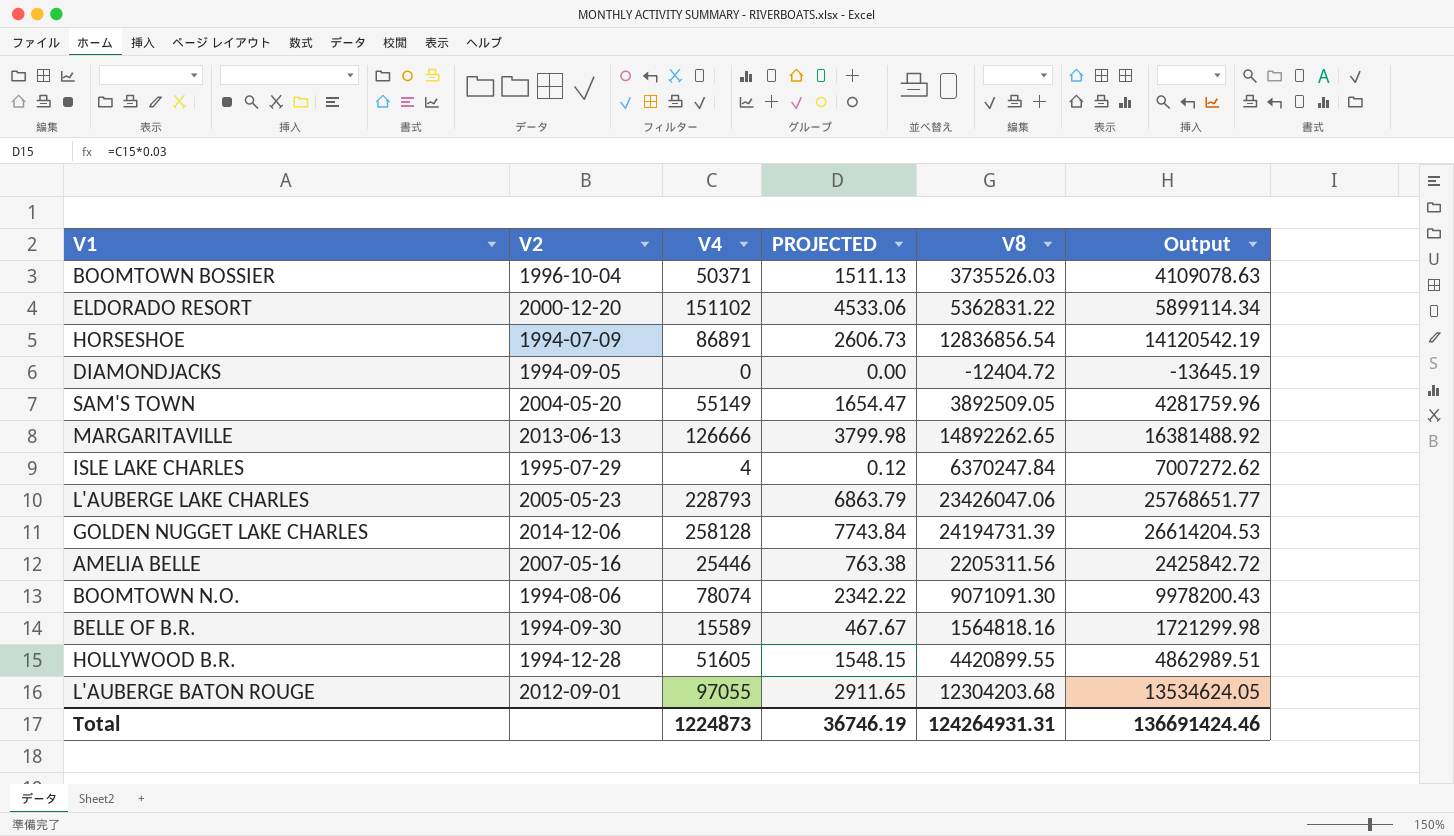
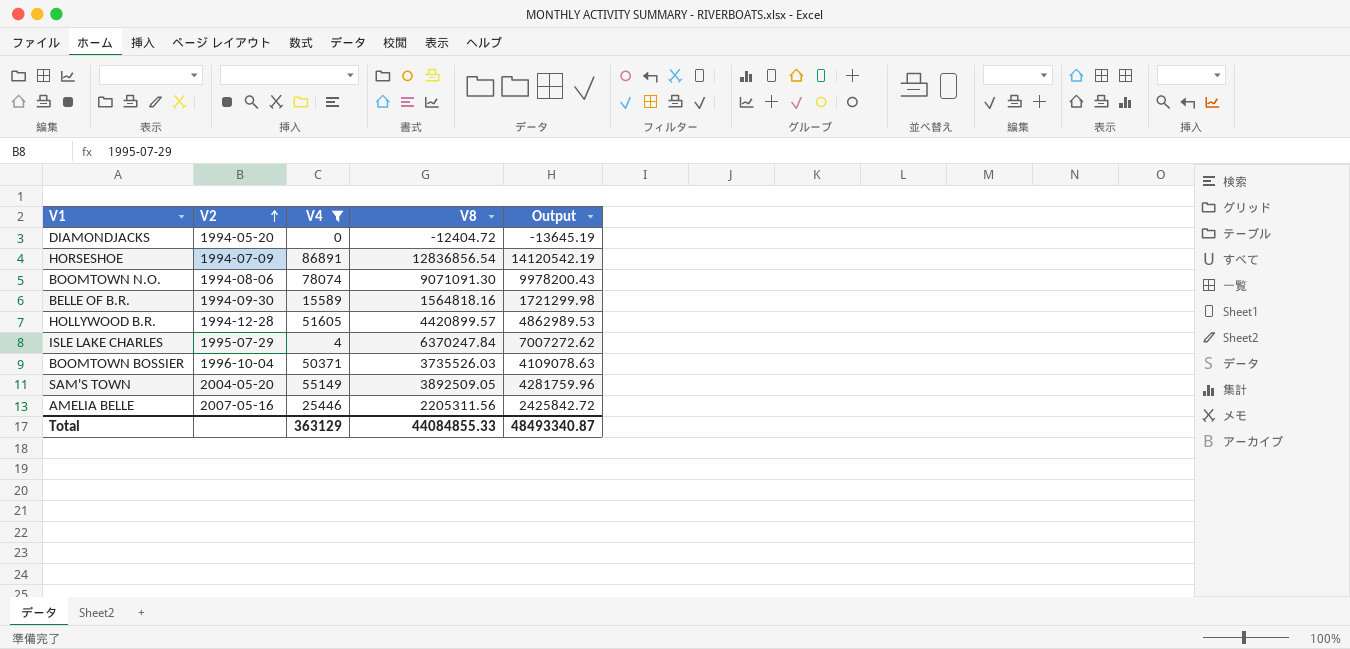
filter: none -> V4 <= 86891
row order: none -> V2 ascending
column PROJECTED | formula: [V4] * 0.03 -> none
DIAMONDJACKS | V2: 1994-09-05 -> 1994-05-20
HOLLYWOOD B.R. | V8: 4420899.55 -> 4420899.57
HOLLYWOOD B.R. | Output: 4862989.51 -> 4862989.53
Total | V4: 1224873 -> 363129
Total | V8: 124264931.31 -> 44084855.33
Total | Output: 136691424.46 -> 48493340.87

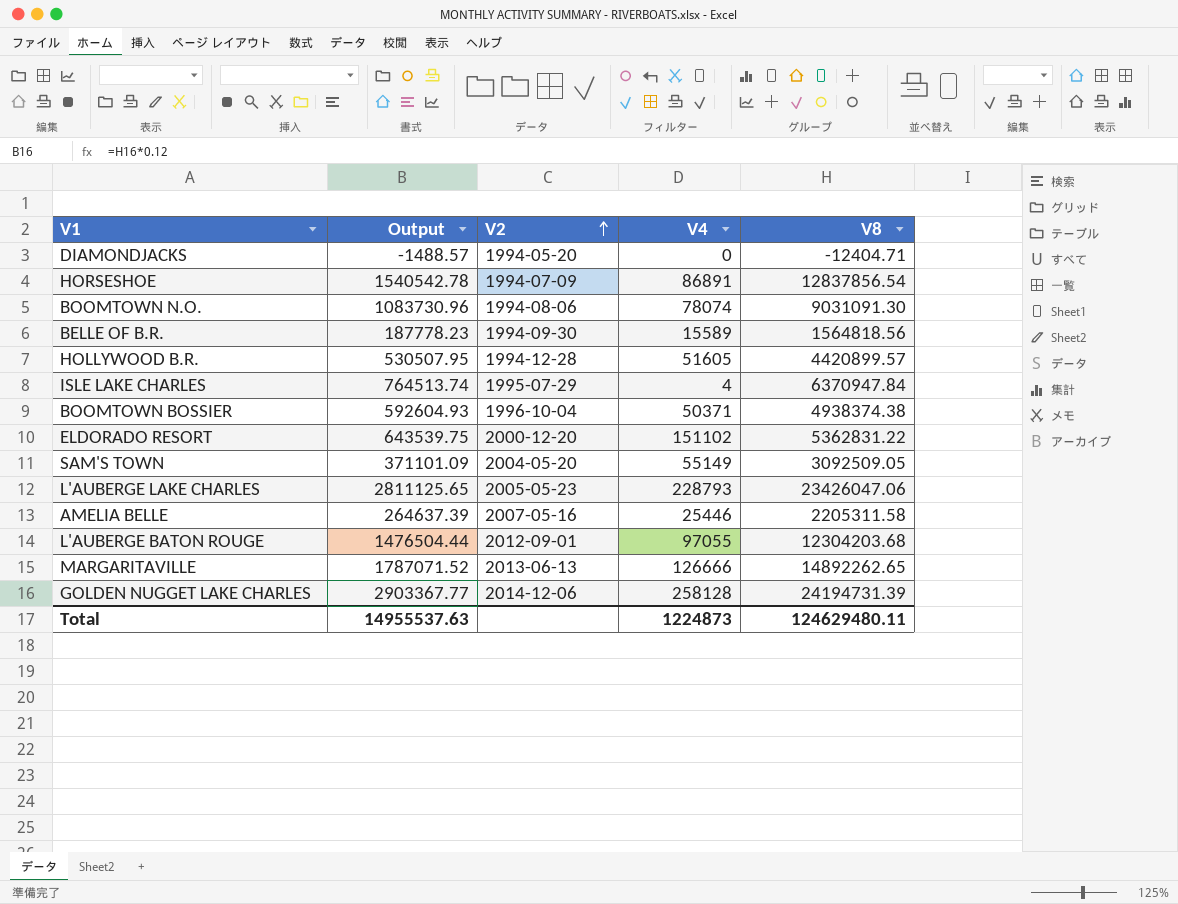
filter: V4 <= 86891 -> none
column Output | formula: [V8] * 1.1 -> [V8] * 0.12
column Output | position: 5 -> 2
DIAMONDJACKS | V8: -12404.72 -> -12404.71
HORSESHOE | V8: 12836856.54 -> 12837856.54
BOOMTOWN N.O. | V8: 9071091.30 -> 9031091.30
BELLE OF B.R. | V8: 1564818.16 -> 1564818.56
ISLE LAKE CHARLES | V8: 6370247.84 -> 6370947.84
BOOMTOWN BOSSIER | V8: 3735526.03 -> 4938374.38
SAM'S TOWN | V8: 3892509.05 -> 3092509.05
AMELIA BELLE | V8: 2205311.56 -> 2205311.58
Total | Output: 48493340.87 -> 14955537.63
Total | V4: 363129 -> 1224873
Total | V8: 44084855.33 -> 124629480.11

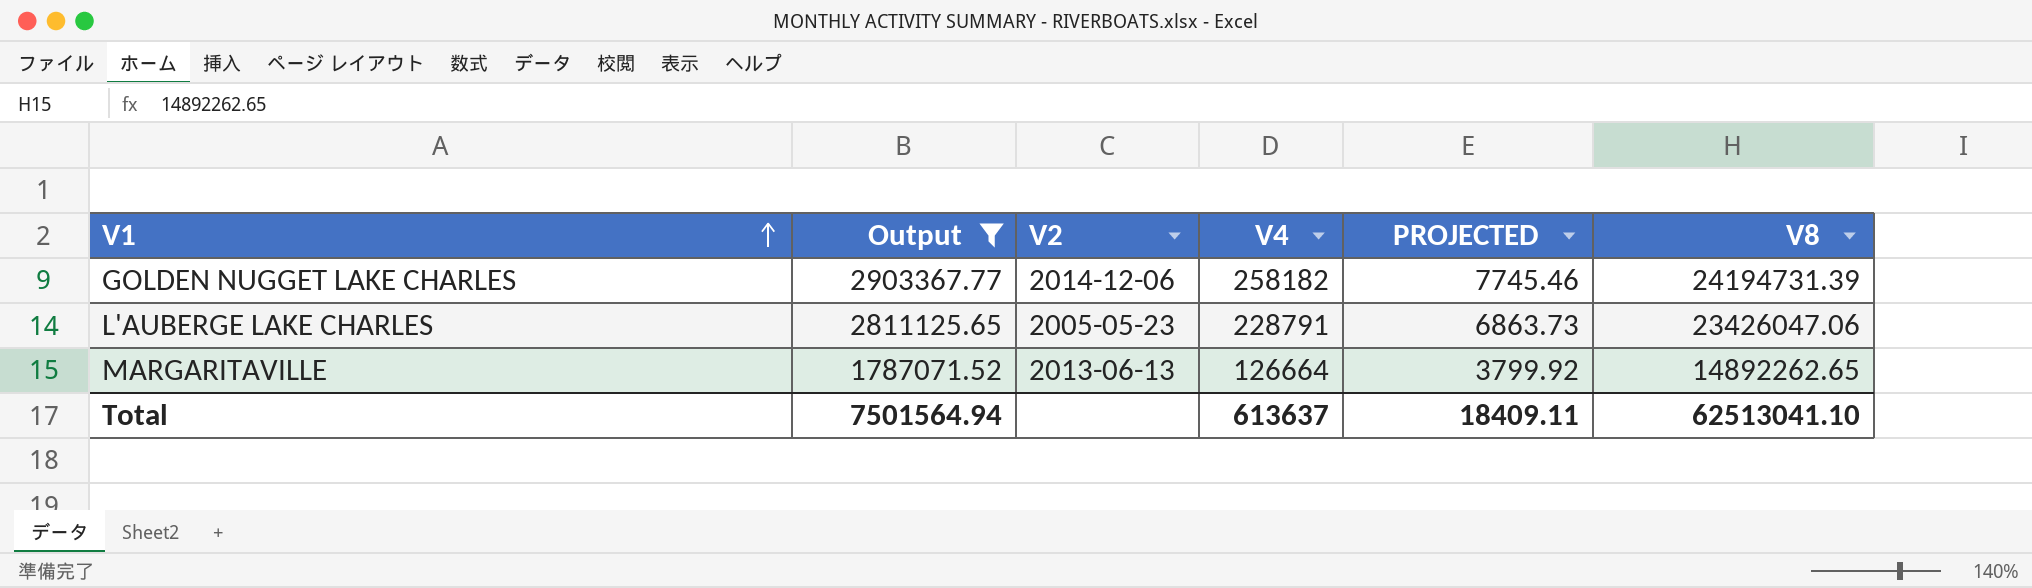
filter: none -> Output >= 1787071.52
row order: V2 ascending -> V1 ascending
column PROJECTED | formula: none -> [V4] * 0.03
GOLDEN NUGGET LAKE CHARLES | V4: 258128 -> 258182
L'AUBERGE LAKE CHARLES | V4: 228793 -> 228791
MARGARITAVILLE | V4: 126666 -> 126664
Total | Output: 14955537.63 -> 7501564.94
Total | V4: 1224873 -> 613637
Total | V8: 124629480.11 -> 62513041.10

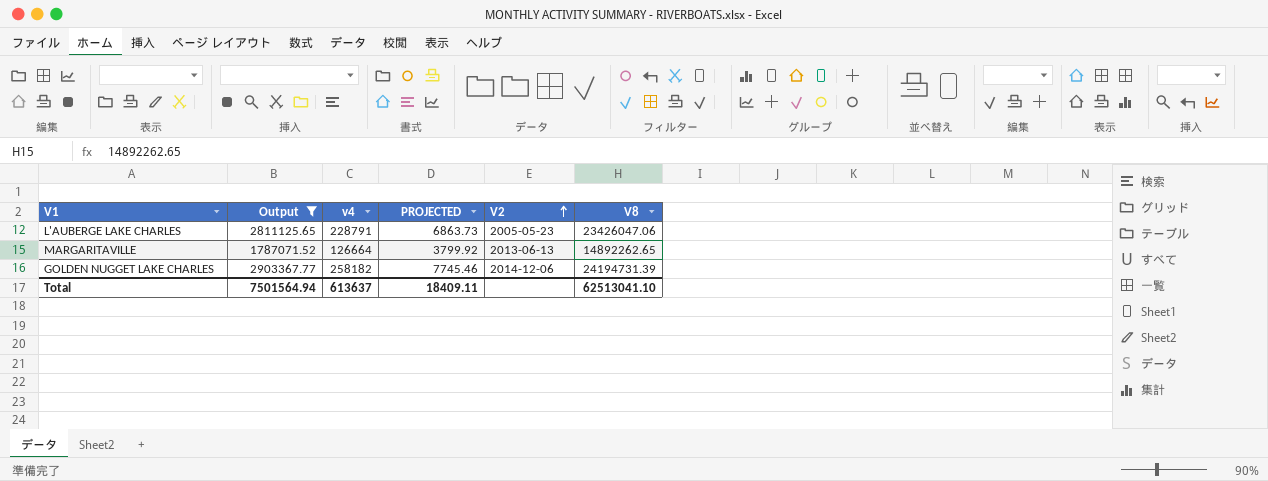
row order: V1 ascending -> V2 ascending
column name: V4 -> v4
column V2 | position: 3 -> 5

